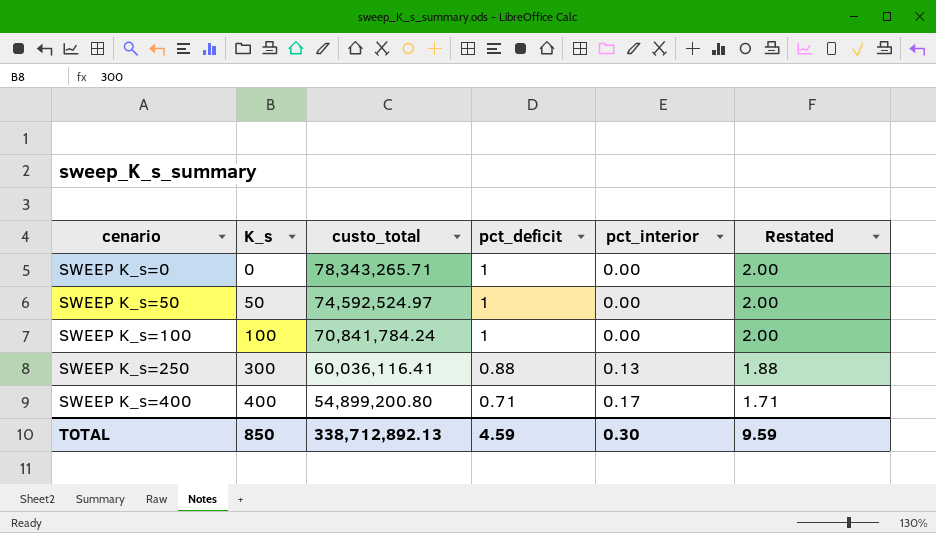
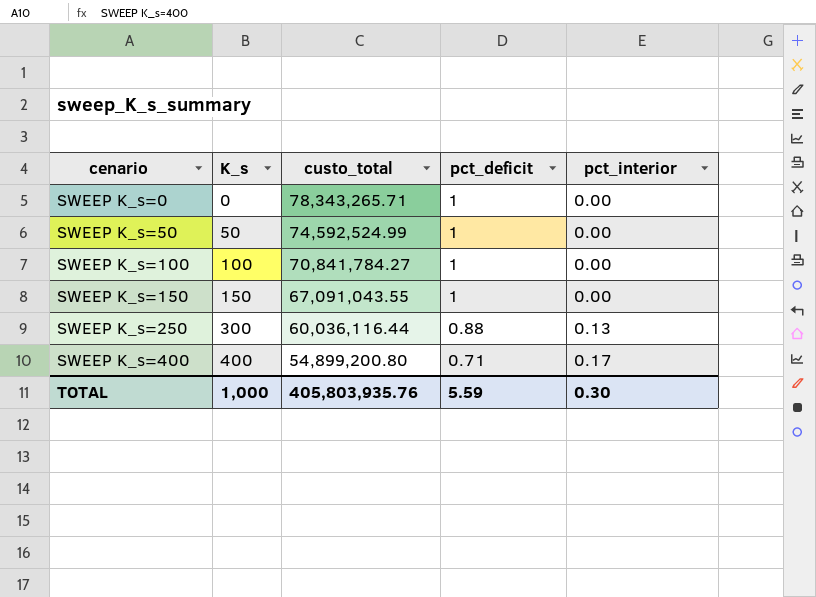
column Restated | formula: [pct_deficit] + 1 -> none
SWEEP K_s=50 | custo_total: 74,592,524.97 -> 74,592,524.99
SWEEP K_s=100 | custo_total: 70,841,784.24 -> 70,841,784.27
row SWEEP K_s=150: none -> 150 | 67,091,043.55 | 1 | 0.00
SWEEP K_s=250 | custo_total: 60,036,116.41 -> 60,036,116.44
TOTAL | K_s: 850 -> 1,000
TOTAL | custo_total: 338,712,892.13 -> 405,803,935.76
TOTAL | pct_deficit: 4.59 -> 5.59

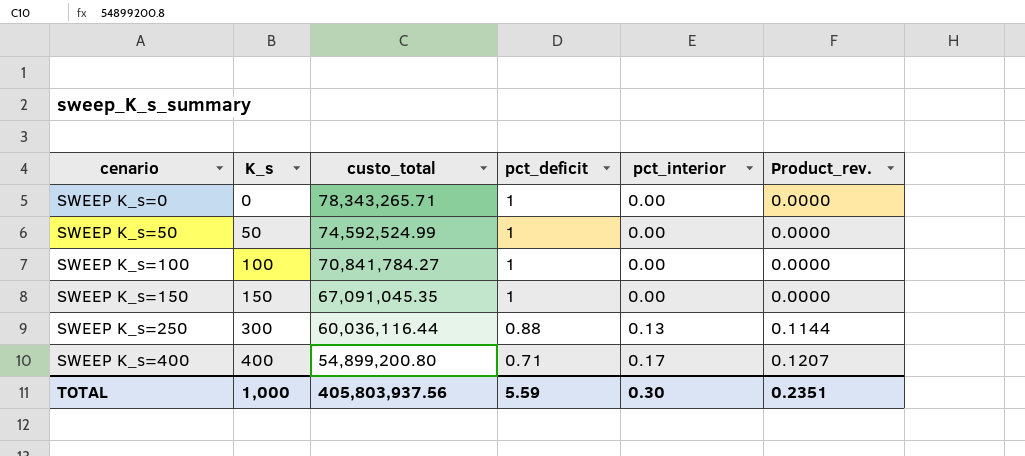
column Product_rev. | formula: none -> [pct_deficit] * [pct_interior]
SWEEP K_s=150 | custo_total: 67,091,043.55 -> 67,091,045.35
TOTAL | custo_total: 405,803,935.76 -> 405,803,937.56

